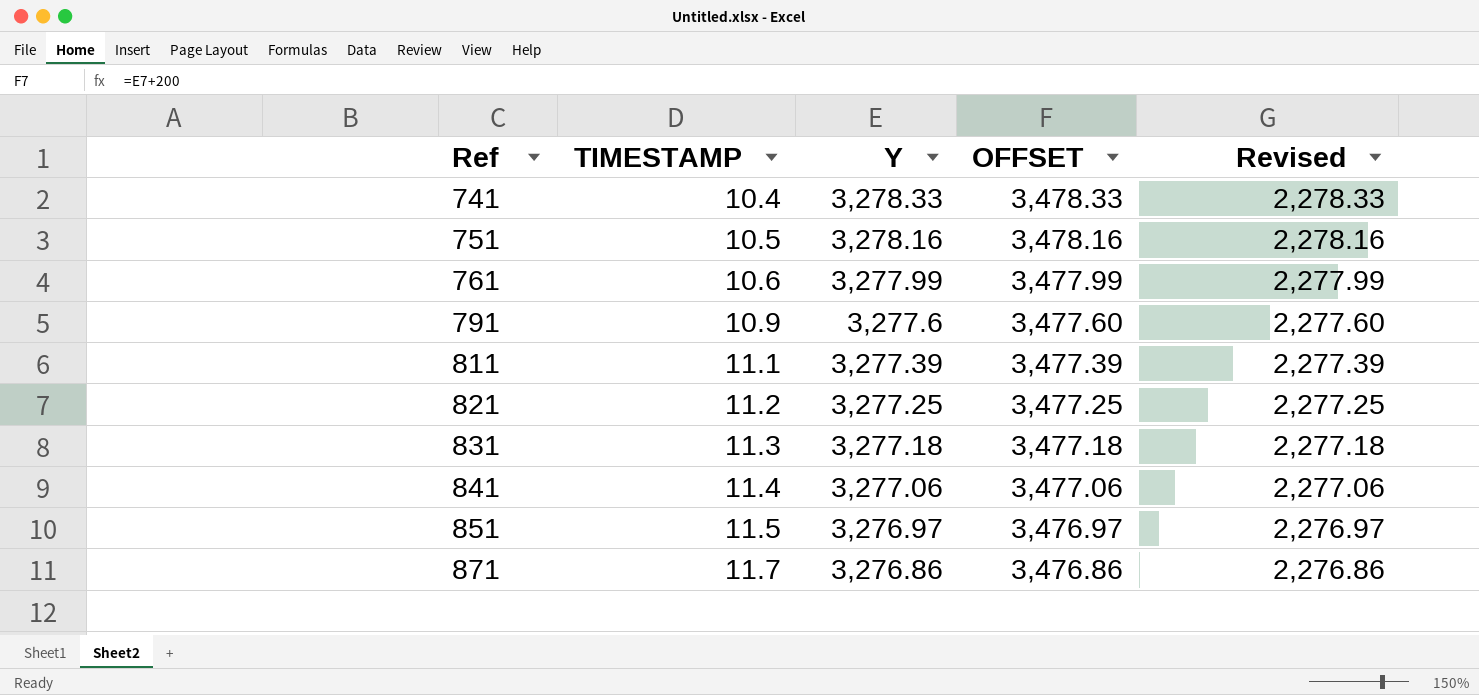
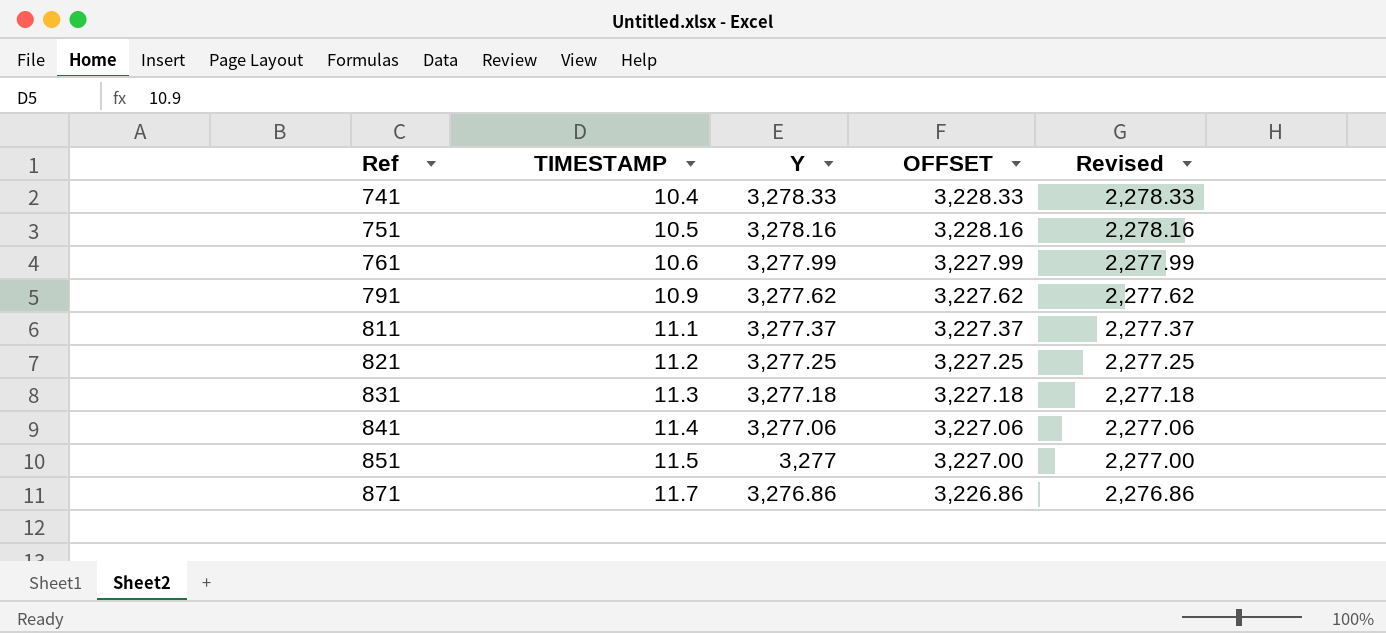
column OFFSET | formula: [Y] + 200 -> [Y] - 50
791 | Y: 3,277.6 -> 3,277.62
791 | Revised: 2,277.60 -> 2,277.62
811 | Y: 3,277.39 -> 3,277.37
811 | Revised: 2,277.39 -> 2,277.37
851 | Y: 3,276.97 -> 3,277
851 | Revised: 2,276.97 -> 2,277.00

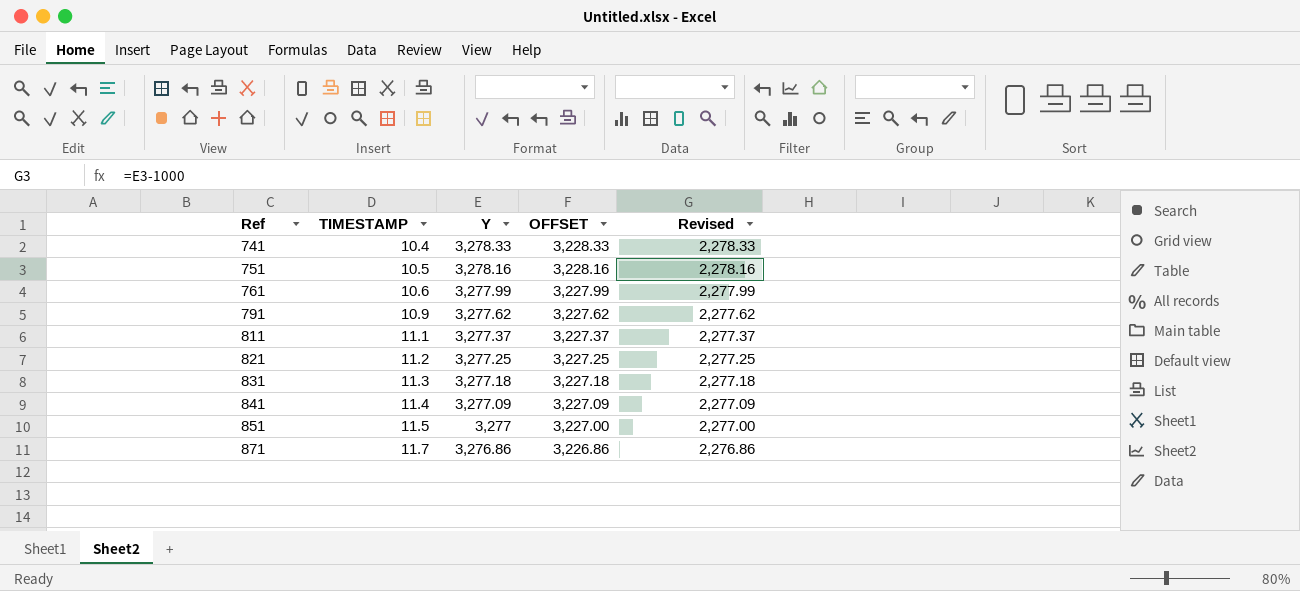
841 | Y: 3,277.06 -> 3,277.09
841 | OFFSET: 3,227.06 -> 3,227.09
841 | Revised: 2,277.06 -> 2,277.09

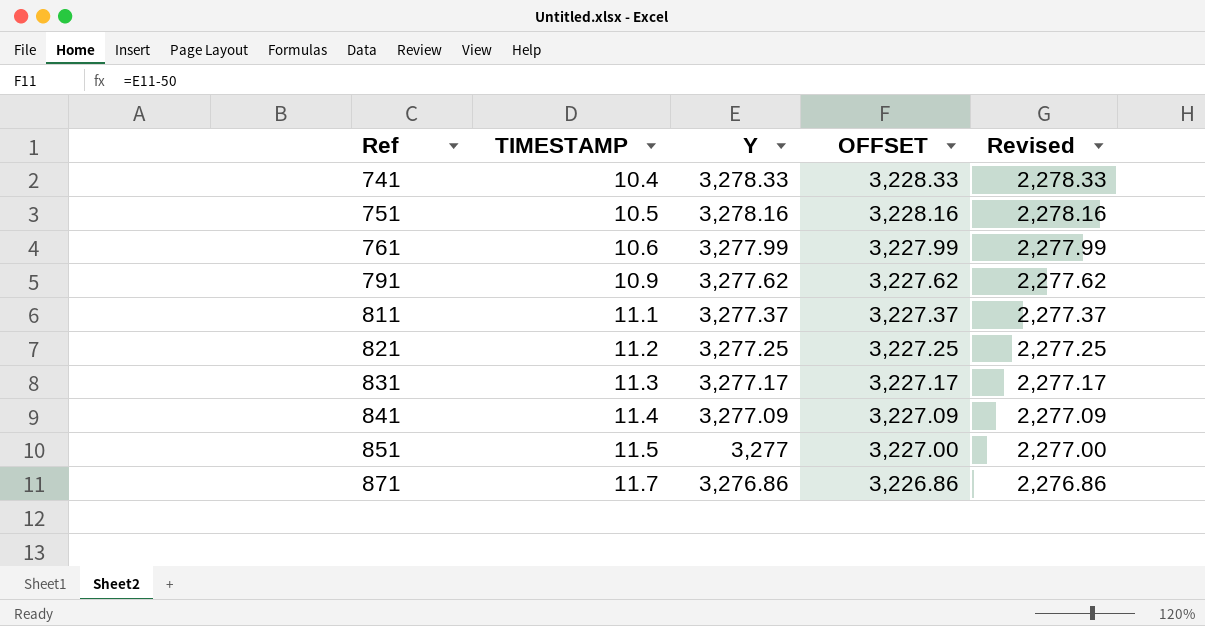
831 | Y: 3,277.18 -> 3,277.17
831 | OFFSET: 3,227.18 -> 3,227.17
831 | Revised: 2,277.18 -> 2,277.17

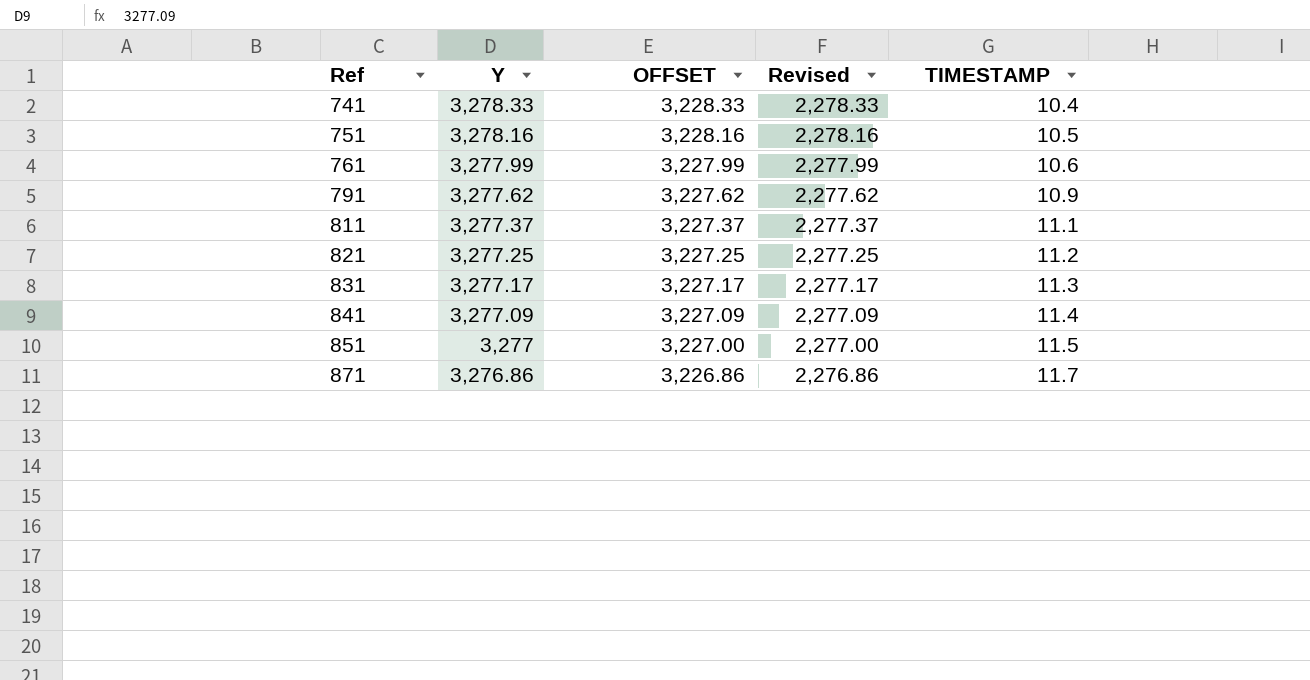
column TIMESTAMP | position: 2 -> 5

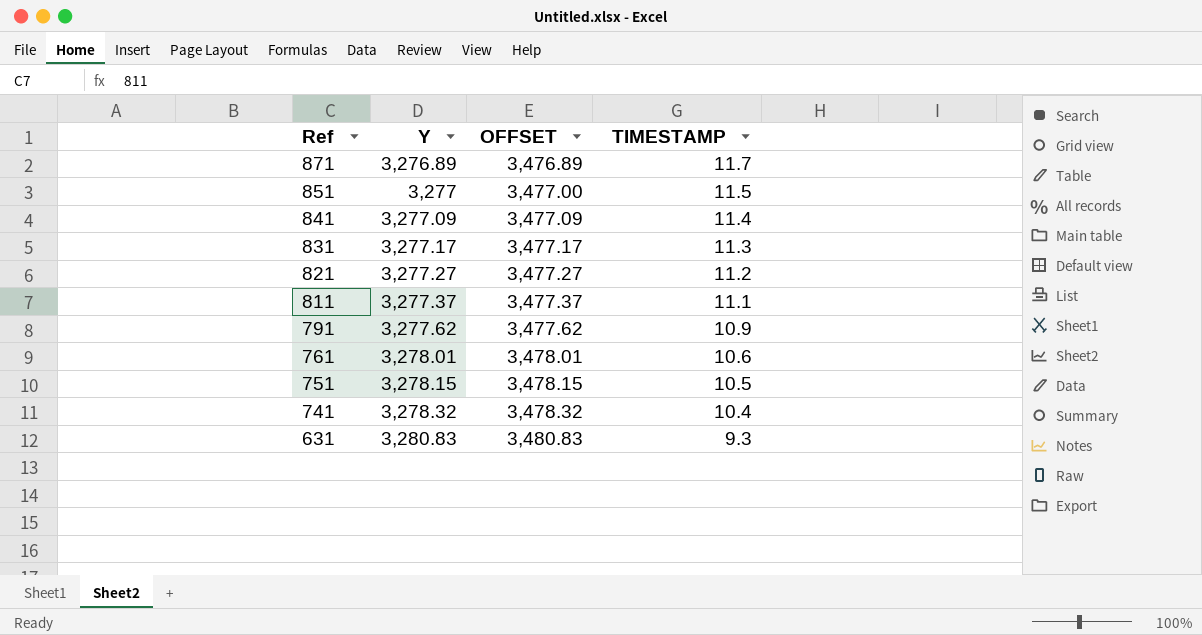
row order: Ref ascending -> Ref descending
column Revised | formula: [Y] - 1000 -> none
column OFFSET | formula: [Y] - 50 -> [Y] + 200
871 | Y: 3,276.86 -> 3,276.89
821 | Y: 3,277.25 -> 3,277.27
761 | Y: 3,277.99 -> 3,278.01
751 | Y: 3,278.16 -> 3,278.15
741 | Y: 3,278.33 -> 3,278.32
row 631: none -> 3,280.83 | 3,480.83 | 9.3

